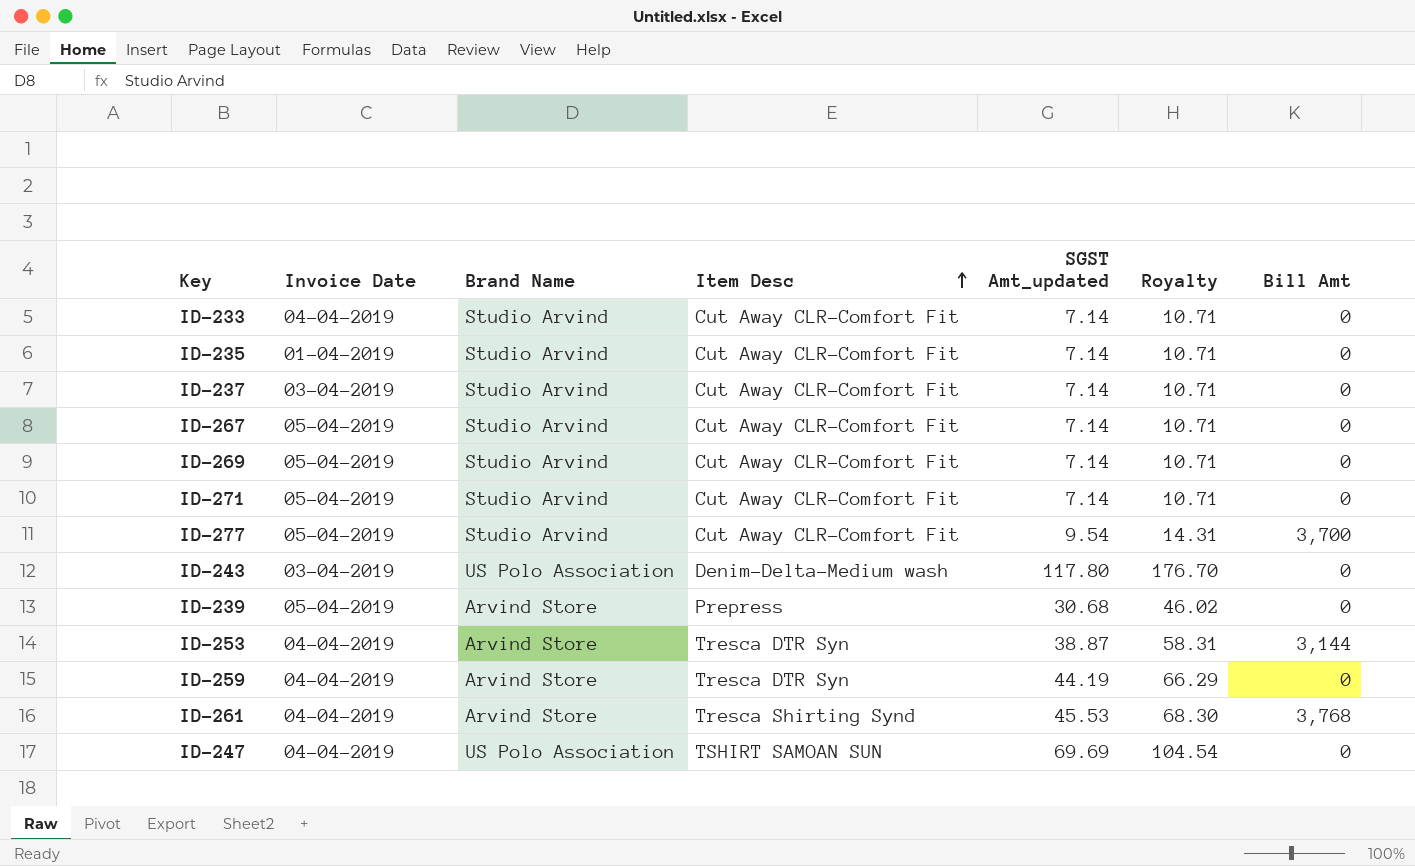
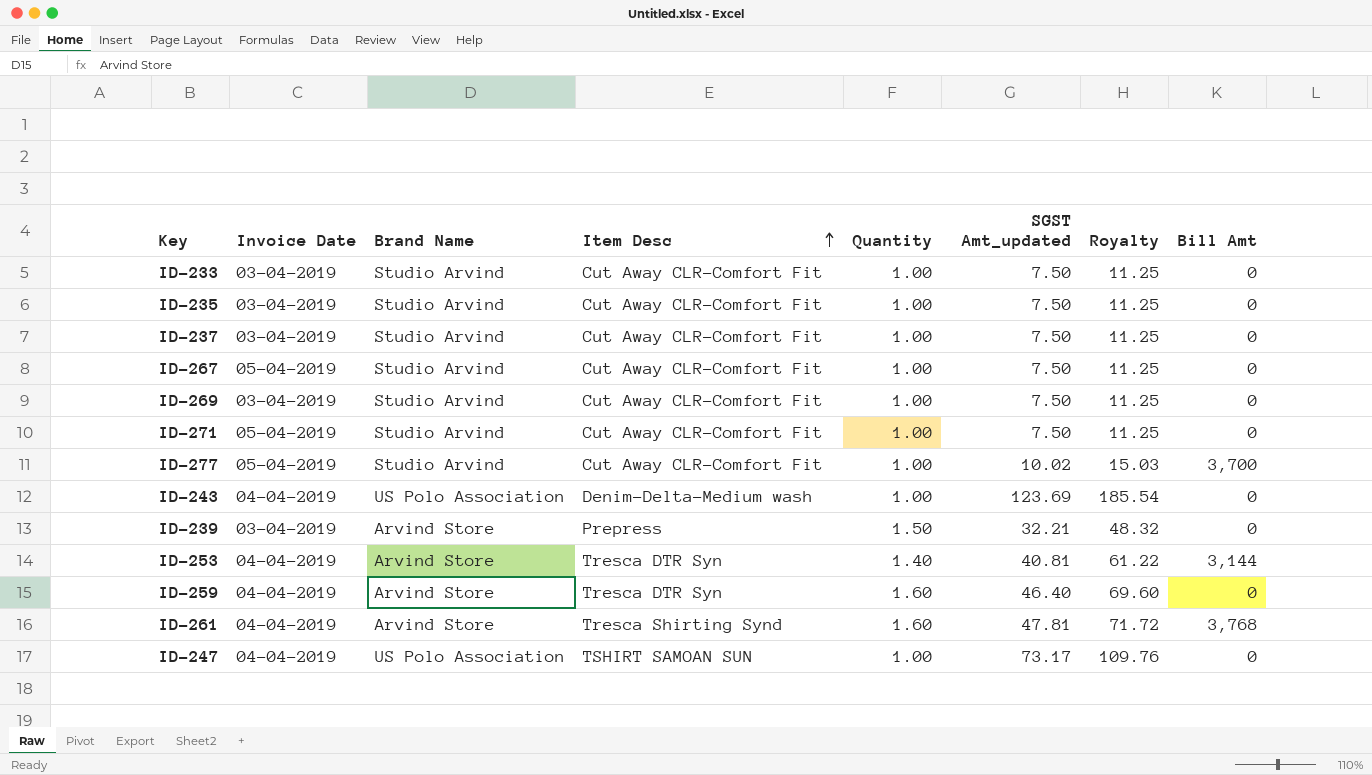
column Quantity | position: none -> 5
ID-233 | Invoice Date: 04-04-2019 -> 03-04-2019
ID-233 | SGST Amt_updated: 7.14 -> 7.50
ID-233 | Royalty: 10.71 -> 11.25
ID-235 | Invoice Date: 01-04-2019 -> 03-04-2019
ID-235 | SGST Amt_updated: 7.14 -> 7.50
ID-235 | Royalty: 10.71 -> 11.25
ID-237 | SGST Amt_updated: 7.14 -> 7.50
ID-237 | Royalty: 10.71 -> 11.25
ID-267 | SGST Amt_updated: 7.14 -> 7.50
ID-267 | Royalty: 10.71 -> 11.25
ID-269 | Invoice Date: 05-04-2019 -> 03-04-2019
ID-269 | SGST Amt_updated: 7.14 -> 7.50
ID-269 | Royalty: 10.71 -> 11.25
ID-271 | SGST Amt_updated: 7.14 -> 7.50
ID-271 | Royalty: 10.71 -> 11.25
ID-277 | SGST Amt_updated: 9.54 -> 10.02
ID-277 | Royalty: 14.31 -> 15.03
ID-243 | Invoice Date: 03-04-2019 -> 04-04-2019
ID-243 | SGST Amt_updated: 117.80 -> 123.69
ID-243 | Royalty: 176.70 -> 185.54
ID-239 | Invoice Date: 05-04-2019 -> 03-04-2019
ID-239 | SGST Amt_updated: 30.68 -> 32.21
ID-239 | Royalty: 46.02 -> 48.32
ID-253 | SGST Amt_updated: 38.87 -> 40.81
ID-253 | Royalty: 58.31 -> 61.22
ID-259 | SGST Amt_updated: 44.19 -> 46.40
ID-259 | Royalty: 66.29 -> 69.60
ID-261 | SGST Amt_updated: 45.53 -> 47.81
ID-261 | Royalty: 68.30 -> 71.72
ID-247 | SGST Amt_updated: 69.69 -> 73.17
ID-247 | Royalty: 104.54 -> 109.76

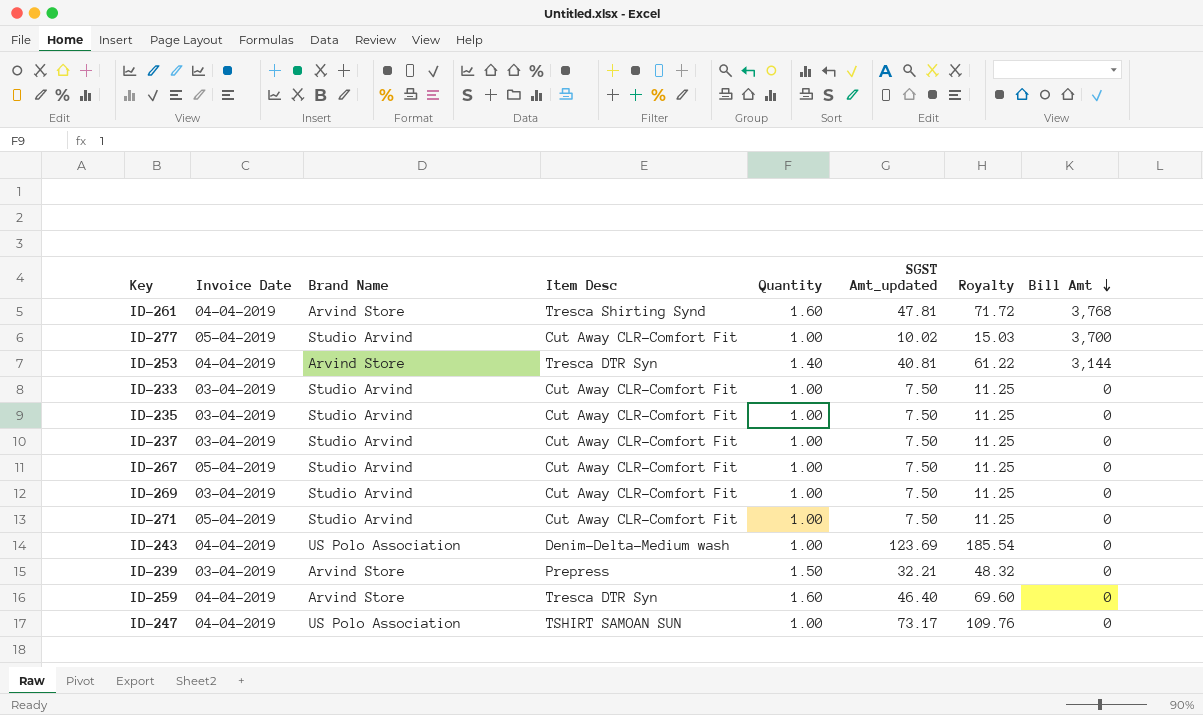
row order: Item Desc ascending -> Bill Amt descending

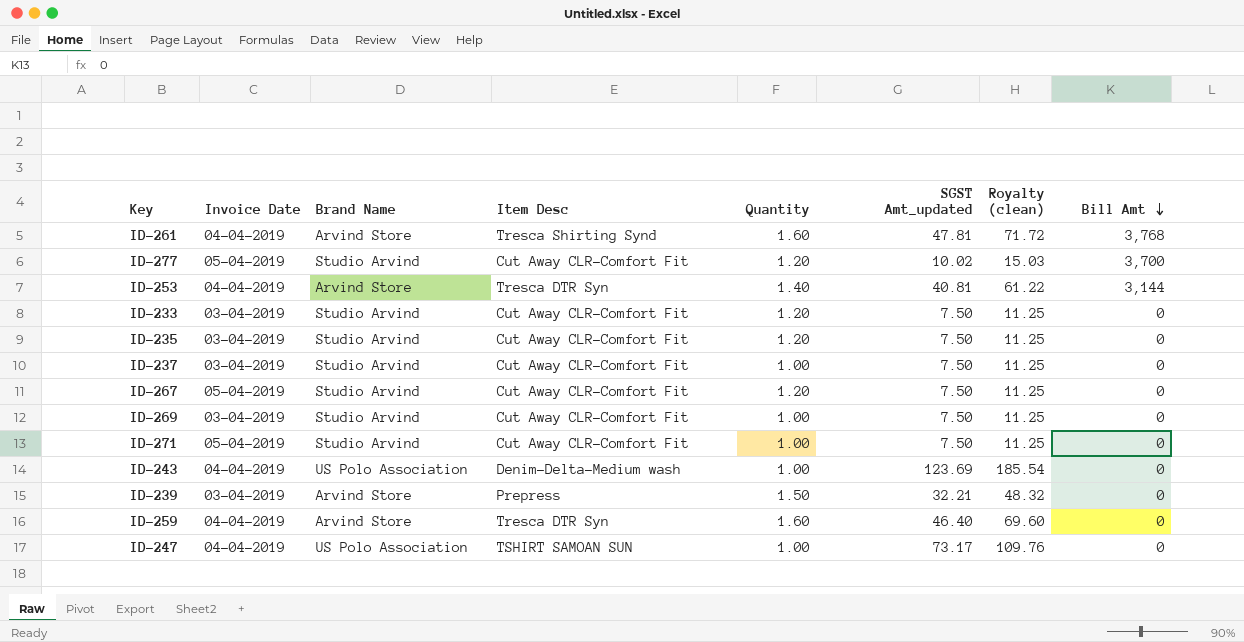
column name: Royalty -> Royalty (clean)
ID-277 | Quantity: 1.00 -> 1.20
ID-233 | Quantity: 1.00 -> 1.20
ID-235 | Quantity: 1.00 -> 1.20
ID-267 | Quantity: 1.00 -> 1.20

